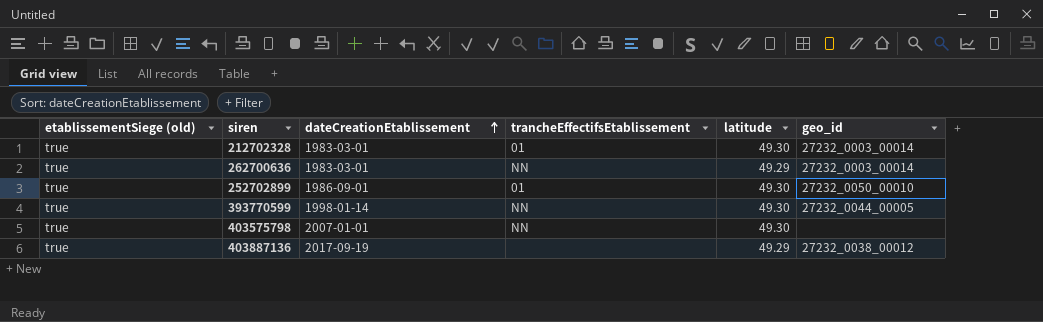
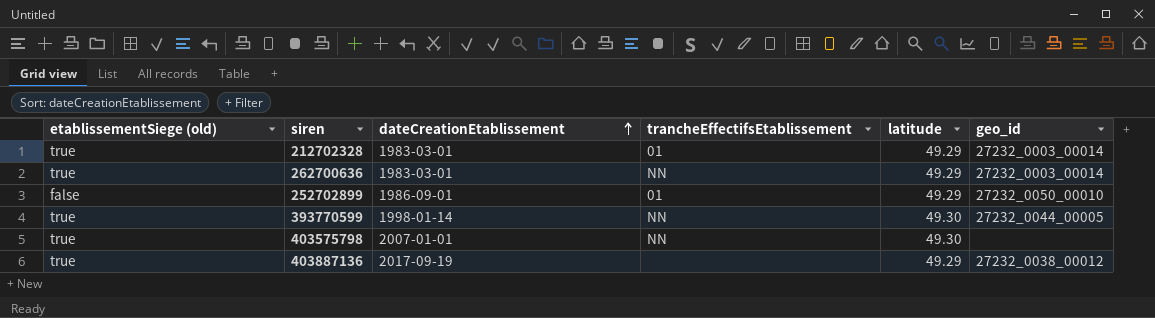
212702328 | latitude: 49.30 -> 49.29
252702899 | etablissementSiege (old): true -> false
252702899 | latitude: 49.30 -> 49.29

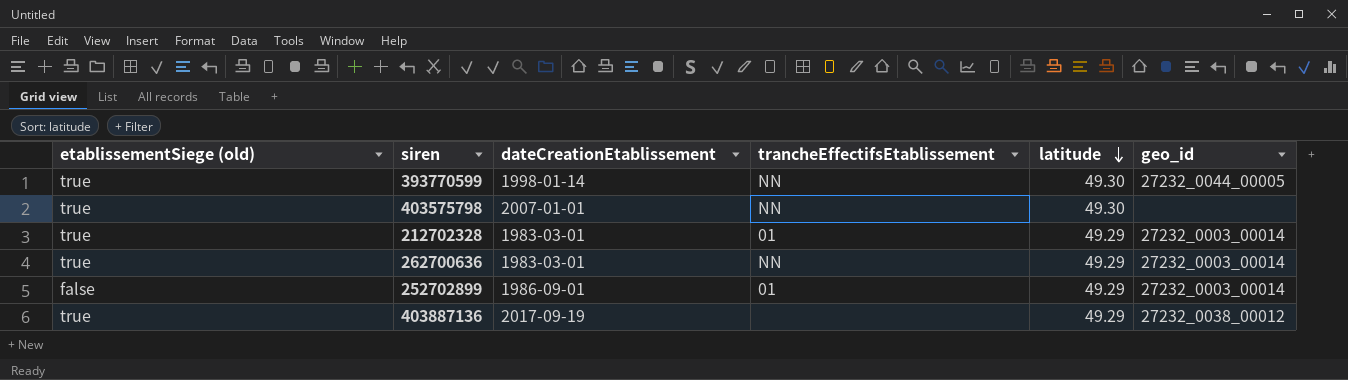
row order: dateCreationEtablissement ascending -> latitude descending
252702899 | geo_id: 27232_0050_00010 -> 27232_0003_00014

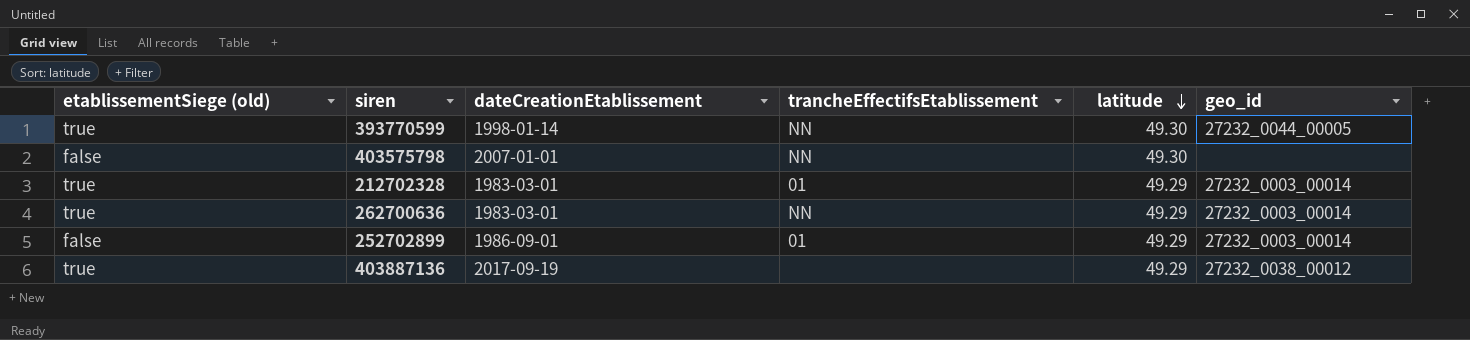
403575798 | etablissementSiege (old): true -> false

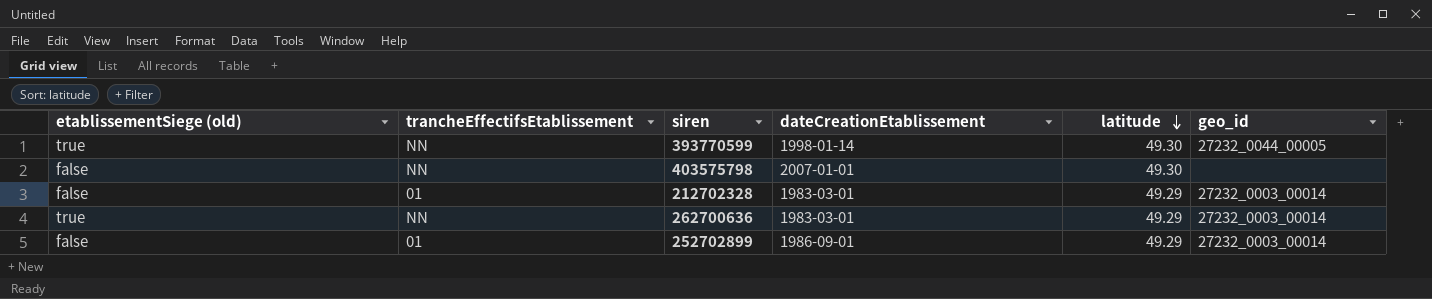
column trancheEffectifsEtablissement | position: 4 -> 2
row 403887136: true | 2017-09-19 | none | 49.29 | 27232_0038_00012 -> none
212702328 | etablissementSiege (old): true -> false

